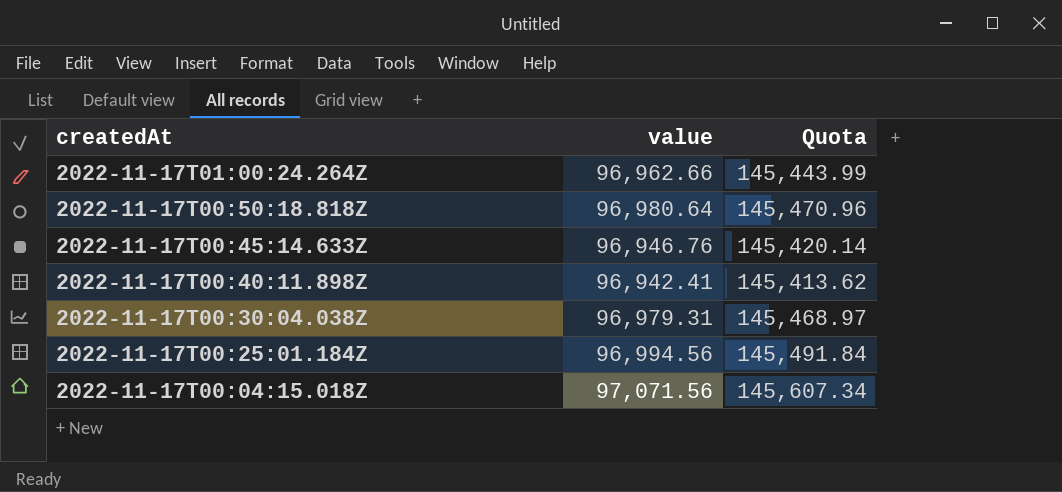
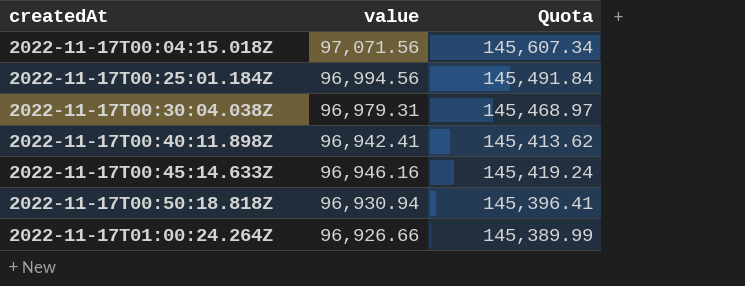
row order: createdAt descending -> createdAt ascending
2022-11-17T00:45:14.633Z | value: 96,946.76 -> 96,946.16
2022-11-17T00:45:14.633Z | Quota: 145,420.14 -> 145,419.24
2022-11-17T00:50:18.818Z | value: 96,980.64 -> 96,930.94
2022-11-17T00:50:18.818Z | Quota: 145,470.96 -> 145,396.41
2022-11-17T01:00:24.264Z | value: 96,962.66 -> 96,926.66
2022-11-17T01:00:24.264Z | Quota: 145,443.99 -> 145,389.99

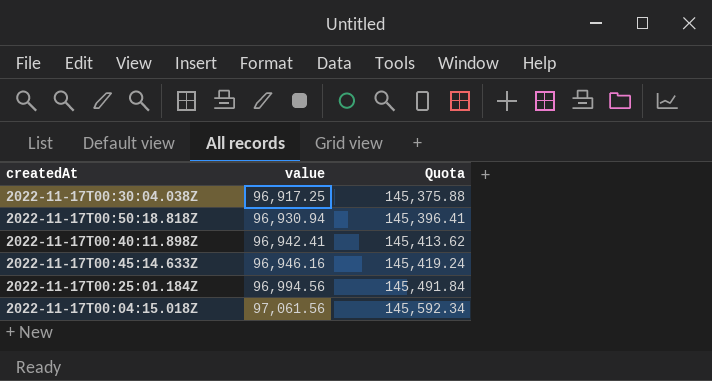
row order: createdAt ascending -> value ascending
row 2022-11-17T01:00:24.264Z: 96,926.66 | 145,389.99 -> none
2022-11-17T00:30:04.038Z | value: 96,979.31 -> 96,917.25
2022-11-17T00:30:04.038Z | Quota: 145,468.97 -> 145,375.88
2022-11-17T00:04:15.018Z | value: 97,071.56 -> 97,061.56
2022-11-17T00:04:15.018Z | Quota: 145,607.34 -> 145,592.34

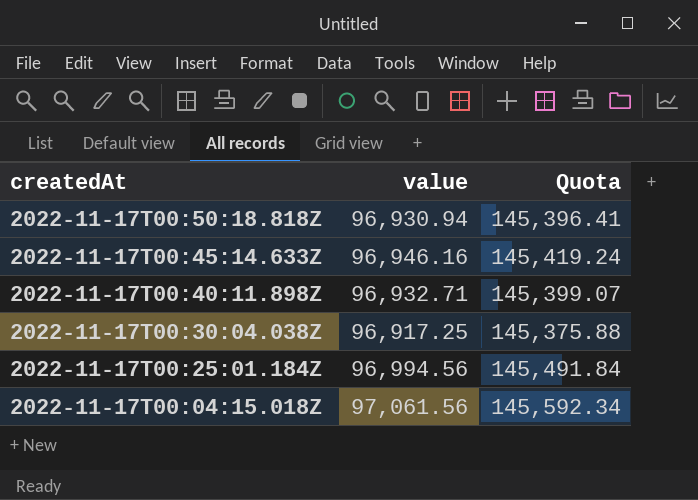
row order: value ascending -> createdAt descending
2022-11-17T00:40:11.898Z | value: 96,942.41 -> 96,932.71
2022-11-17T00:40:11.898Z | Quota: 145,413.62 -> 145,399.07

